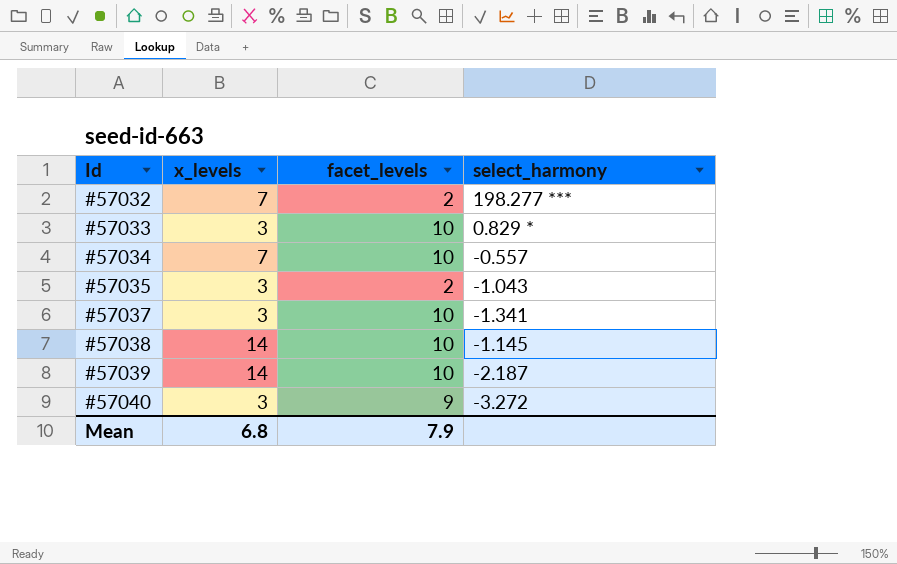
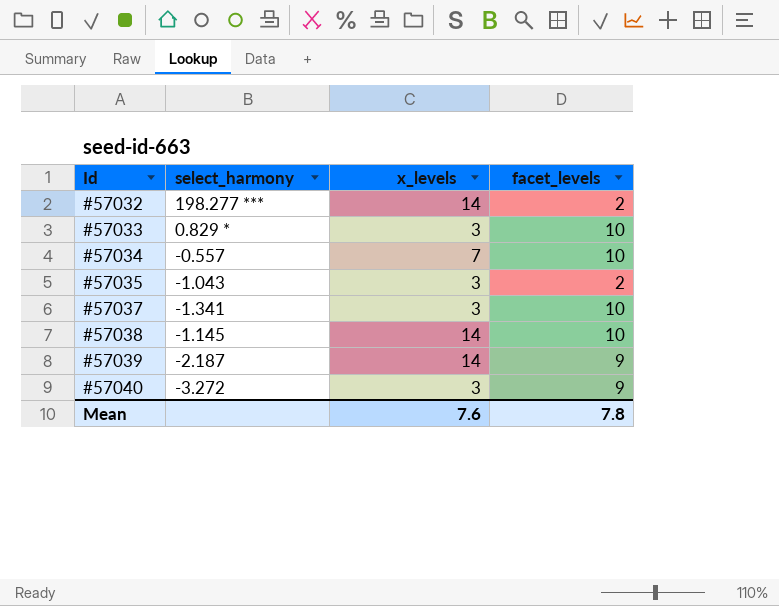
column select_harmony | position: 4 -> 2
#57032 | x_levels: 7 -> 14
#57039 | facet_levels: 10 -> 9
Mean | x_levels: 6.8 -> 7.6
Mean | facet_levels: 7.9 -> 7.8

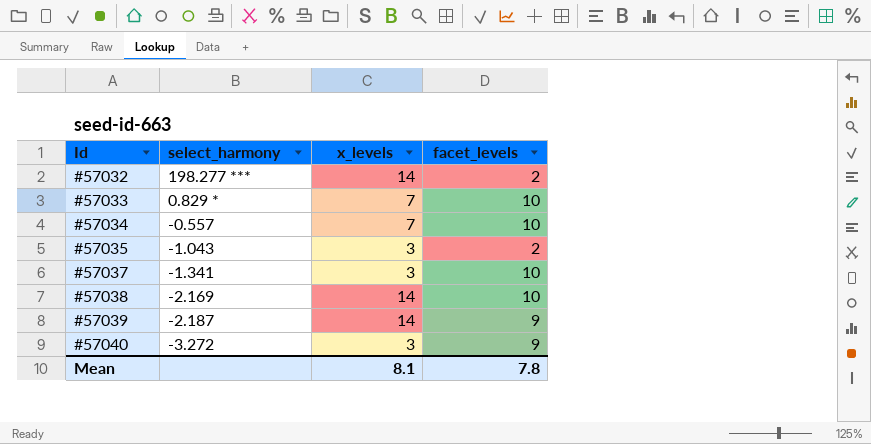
#57033 | x_levels: 3 -> 7
#57038 | select_harmony: -1.145 -> -2.169
Mean | x_levels: 7.6 -> 8.1

